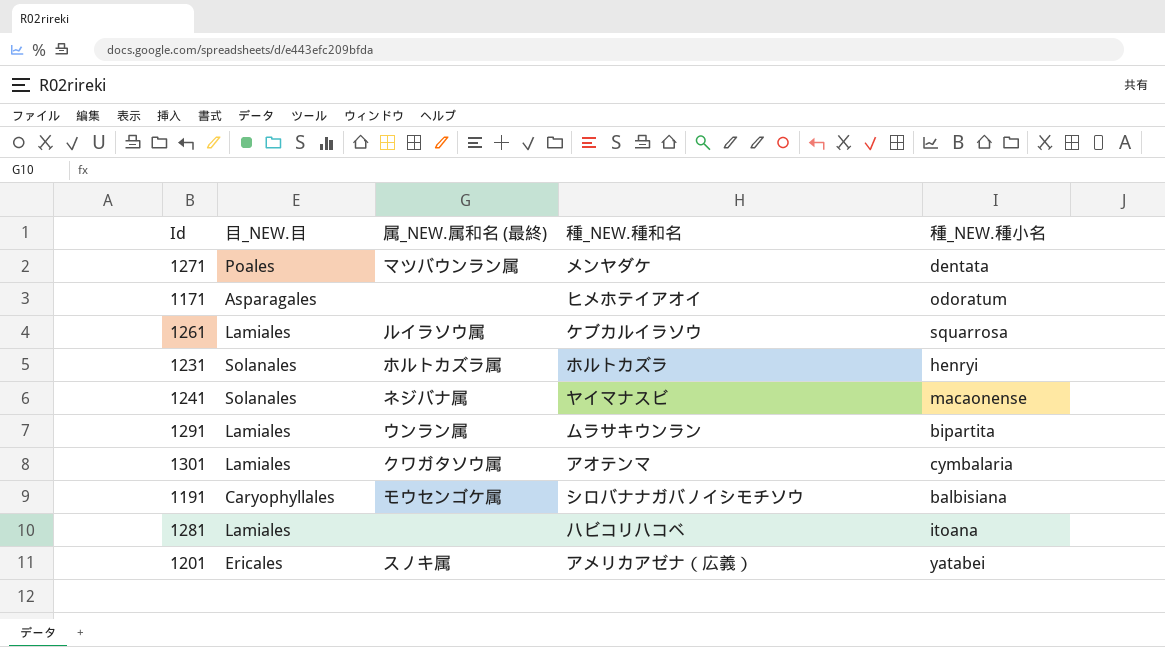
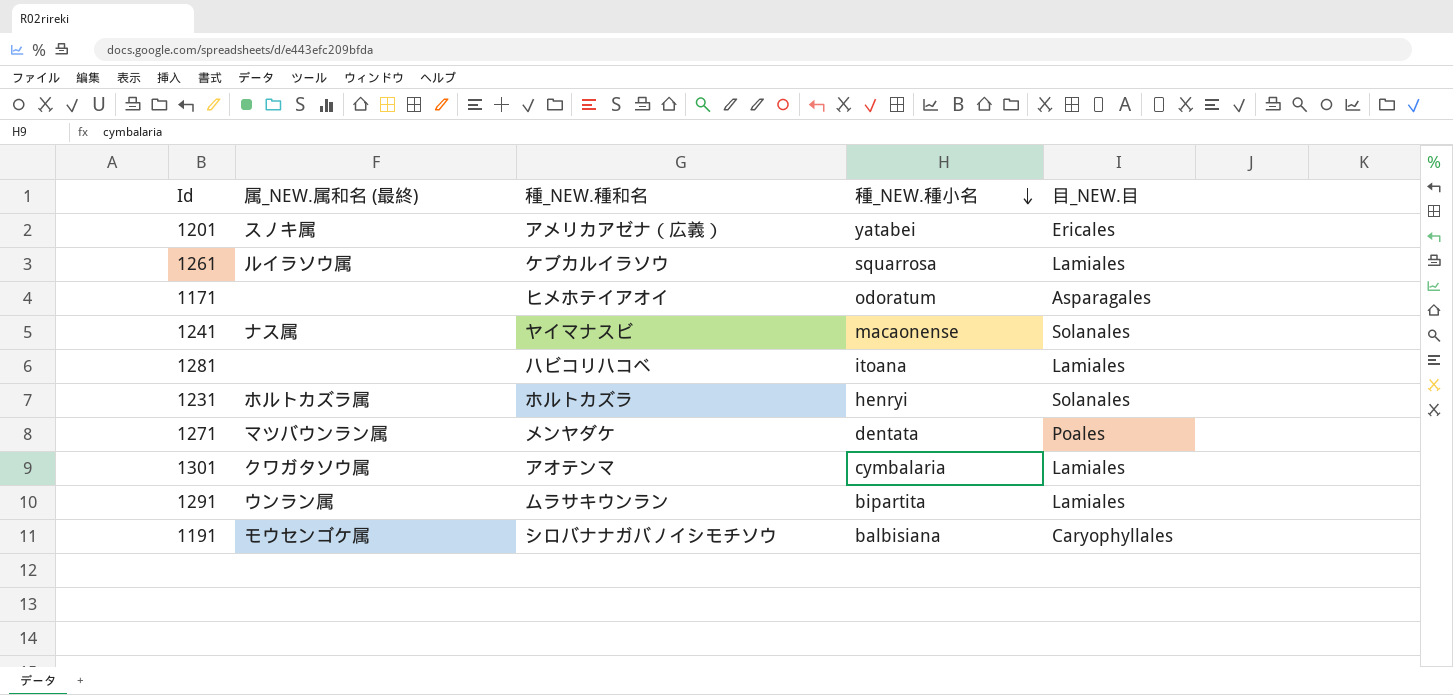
row order: none -> 種_NEW.種小名 descending
column 目_NEW.目 | position: 2 -> 5
1241 | 属_NEW.属和名 (最終): ネジバナ属 -> ナス属

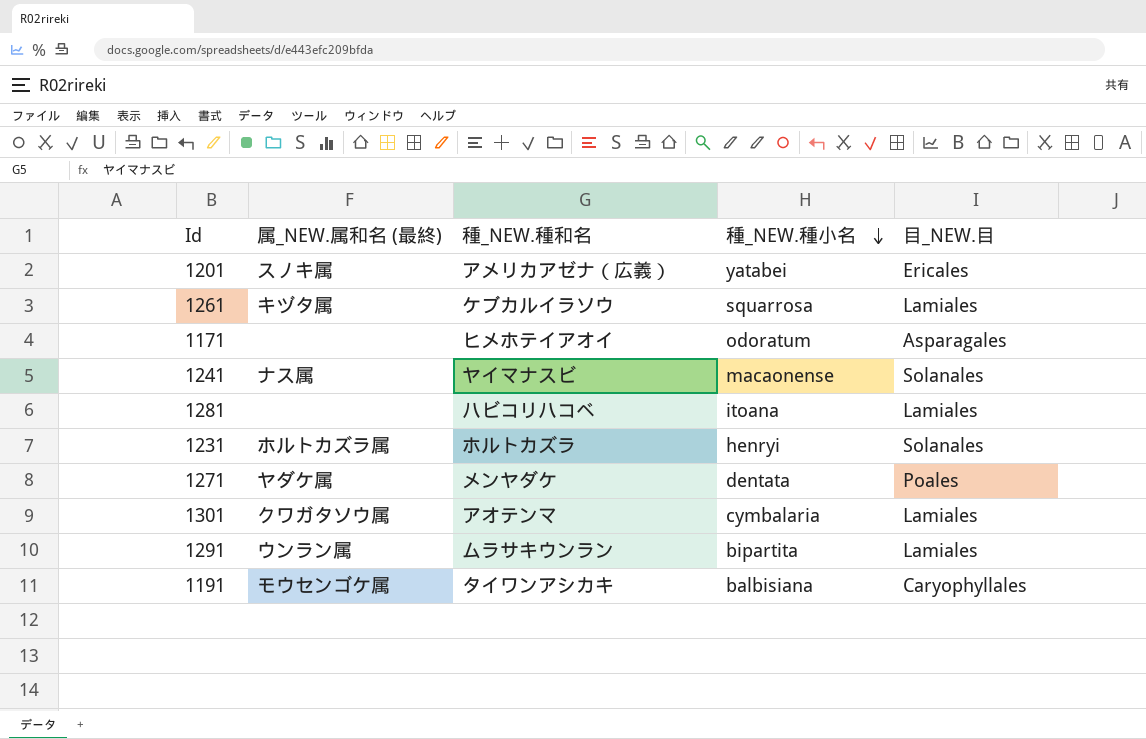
1261 | 属_NEW.属和名 (最終): ルイラソウ属 -> キヅタ属
1271 | 属_NEW.属和名 (最終): マツバウンラン属 -> ヤダケ属
1191 | 種_NEW.種和名: シロバナナガバノイシモチソウ -> タイワンアシカキ

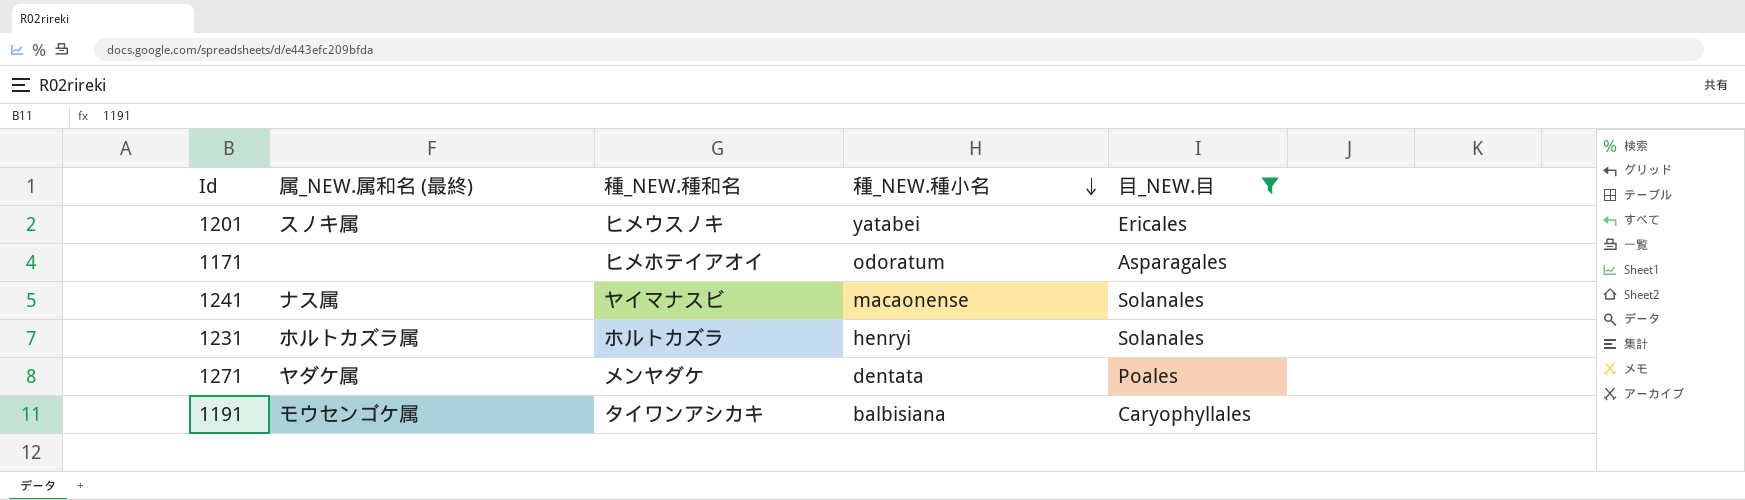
filter: none -> 目_NEW.目 != Lamiales
1201 | 種_NEW.種和名: アメリカアゼナ（広義） -> ヒメウスノキ

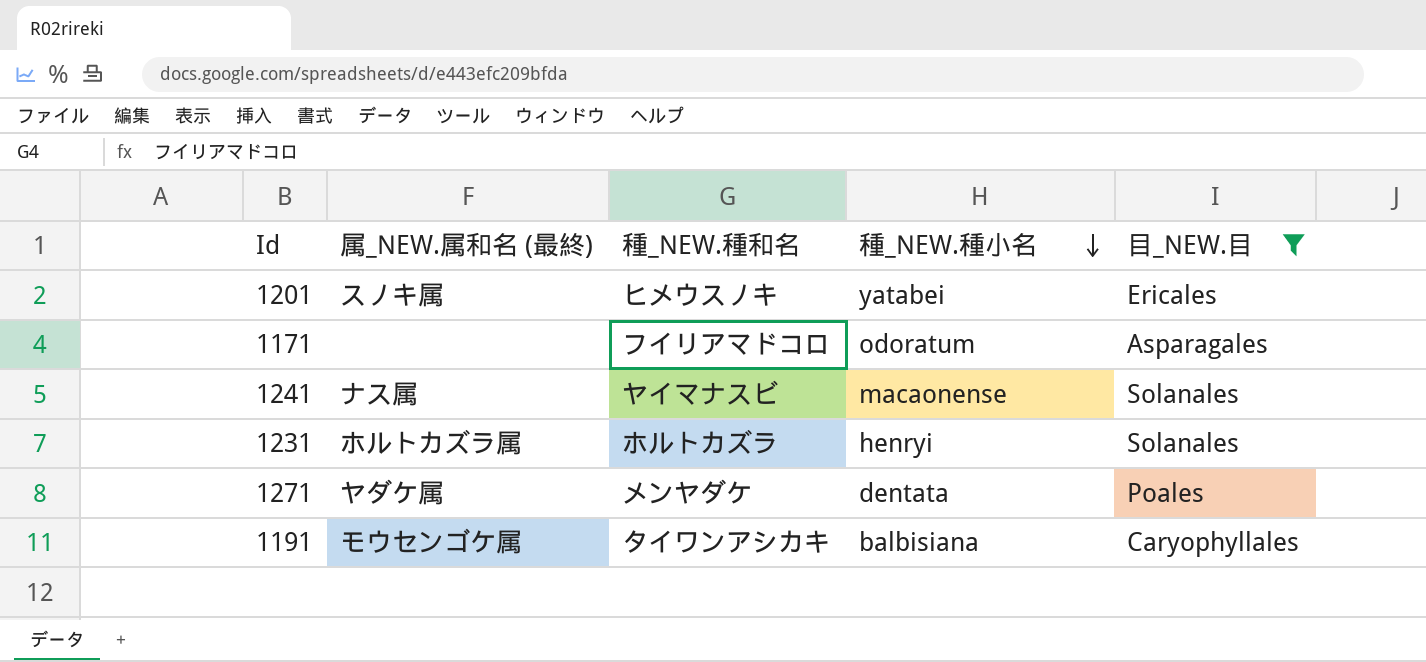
1171 | 種_NEW.種和名: ヒメホテイアオイ -> フイリアマドコロ

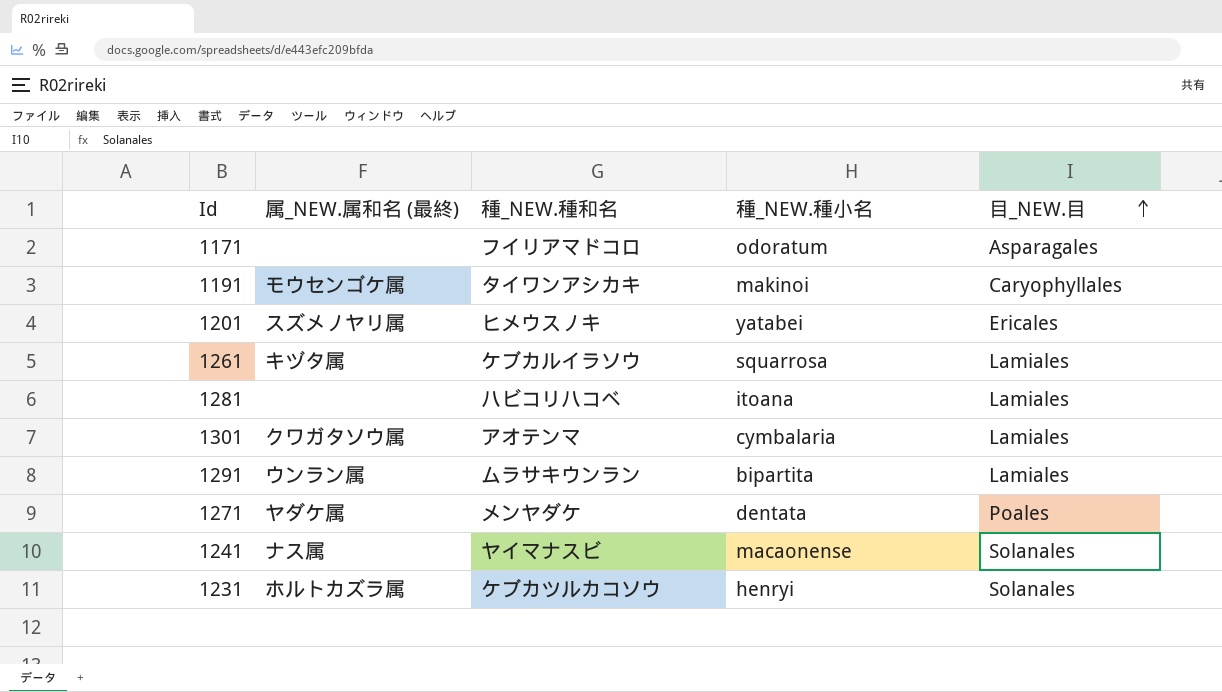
filter: 目_NEW.目 != Lamiales -> none
row order: 種_NEW.種小名 descending -> 目_NEW.目 ascending
1191 | 種_NEW.種小名: balbisiana -> makinoi
1201 | 属_NEW.属和名 (最終): スノキ属 -> スズメノヤリ属
1231 | 種_NEW.種和名: ホルトカズラ -> ケブカツルカコソウ

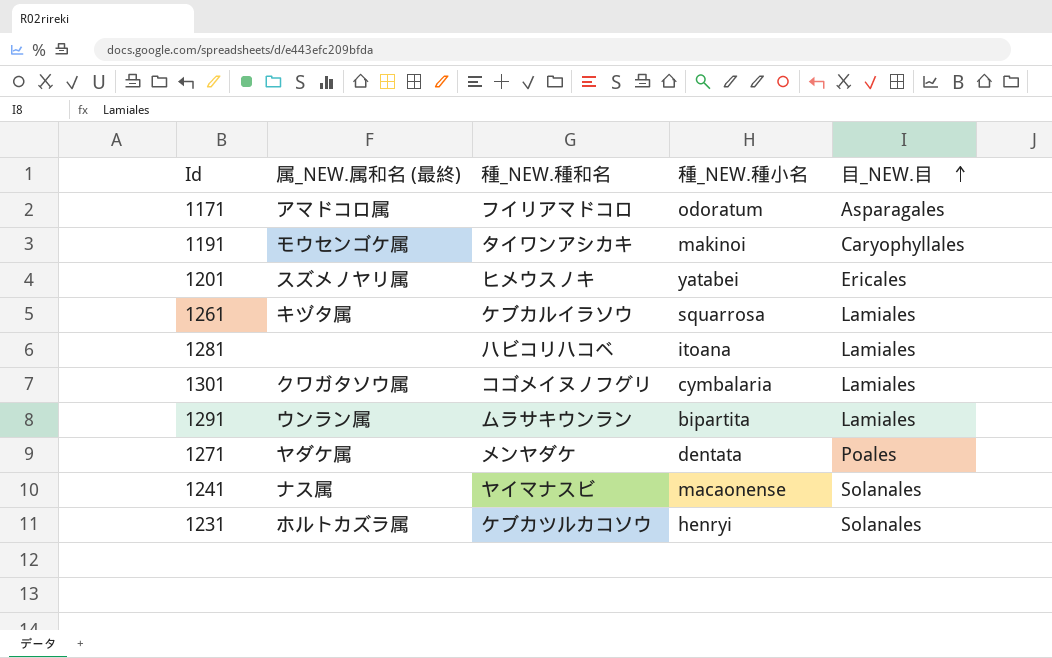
1171 | 属_NEW.属和名 (最終): none -> アマドコロ属
1301 | 種_NEW.種和名: アオテンマ -> コゴメイヌノフグリ

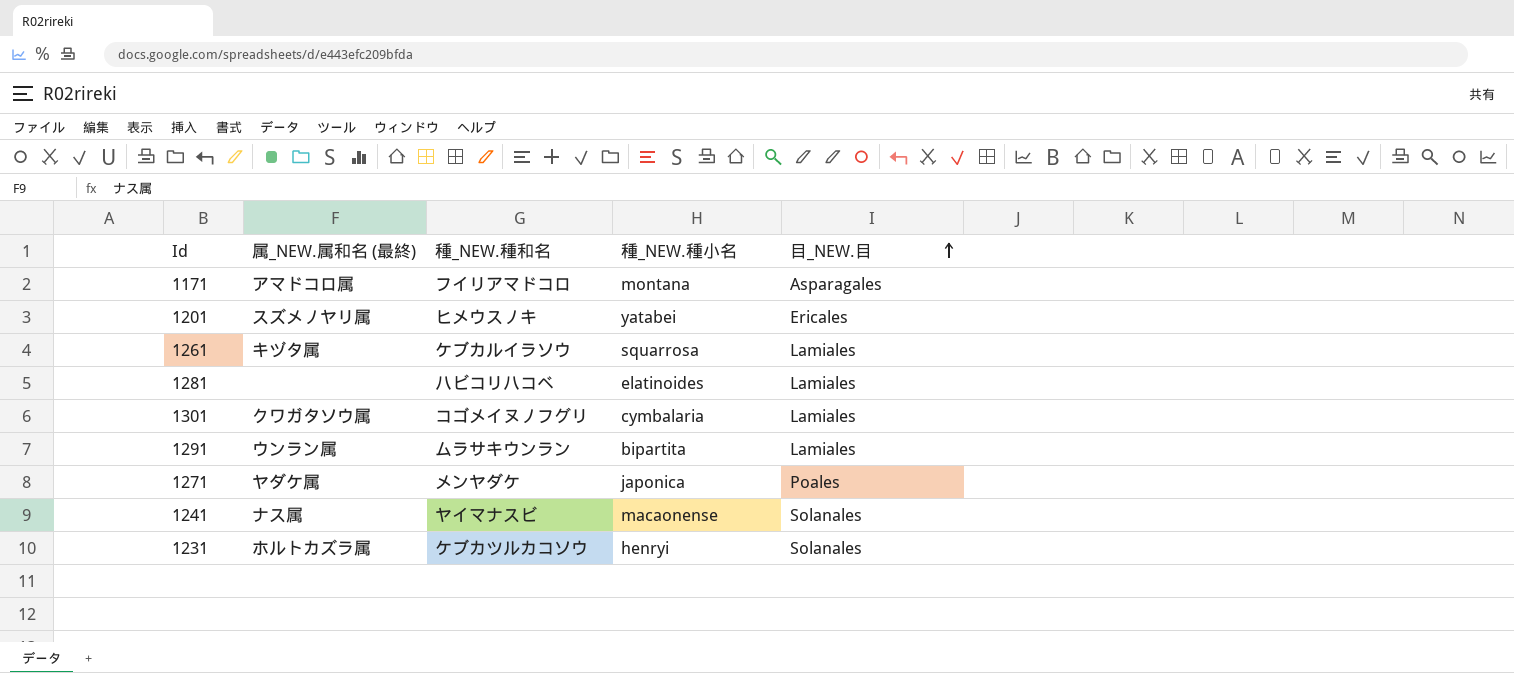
row 1191: モウセンゴケ属 | タイワンアシカキ | makinoi | Caryophyllales -> none
1171 | 種_NEW.種小名: odoratum -> montana
1281 | 種_NEW.種小名: itoana -> elatinoides
1271 | 種_NEW.種小名: dentata -> japonica

